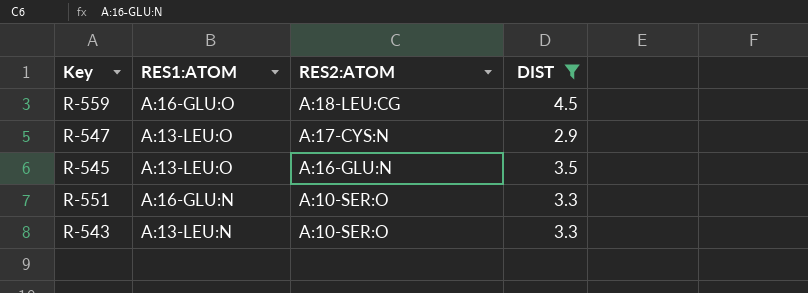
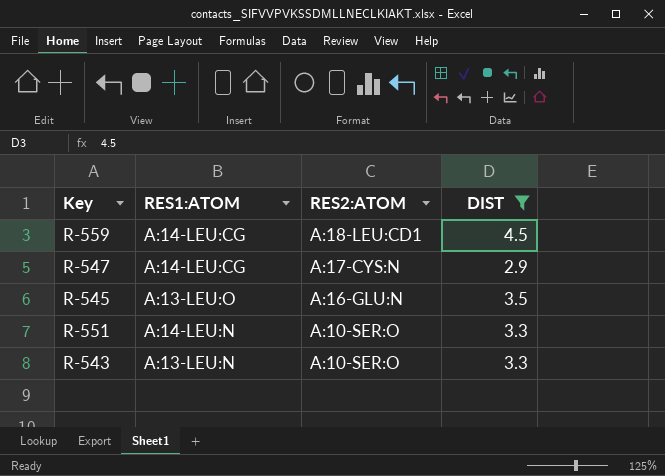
R-559 | RES1:ATOM: A:16-GLU:O -> A:14-LEU:CG
R-559 | RES2:ATOM: A:18-LEU:CG -> A:18-LEU:CD1
R-547 | RES1:ATOM: A:13-LEU:O -> A:14-LEU:CG
R-551 | RES1:ATOM: A:16-GLU:N -> A:14-LEU:N

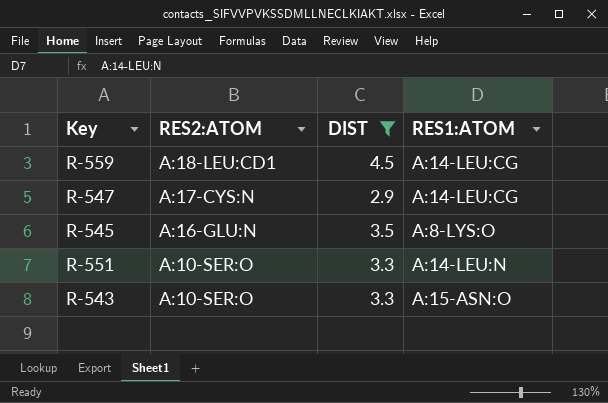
column RES1:ATOM | position: 2 -> 4
R-545 | RES1:ATOM: A:13-LEU:O -> A:8-LYS:O
R-543 | RES1:ATOM: A:13-LEU:N -> A:15-ASN:O

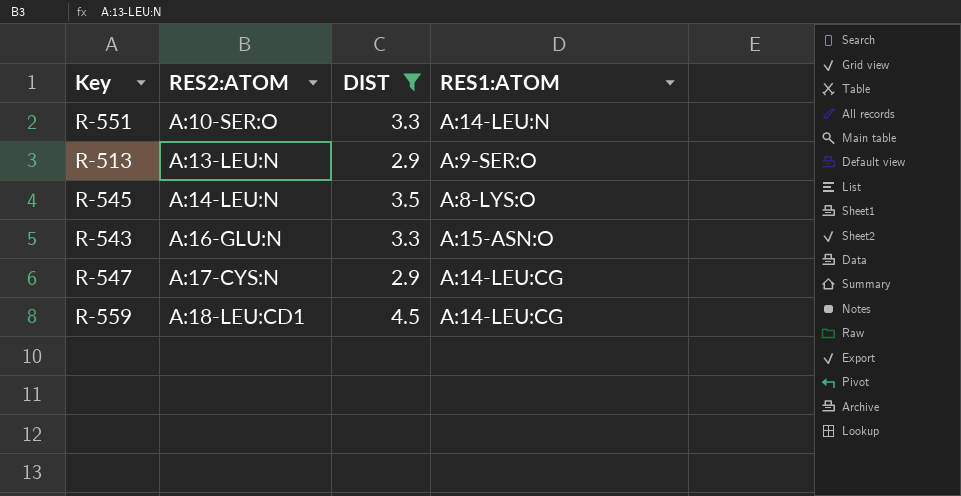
row order: RES2:ATOM descending -> RES2:ATOM ascending
row R-513: none -> A:13-LEU:N | 2.9 | A:9-SER:O
R-545 | RES2:ATOM: A:16-GLU:N -> A:14-LEU:N
R-543 | RES2:ATOM: A:10-SER:O -> A:16-GLU:N

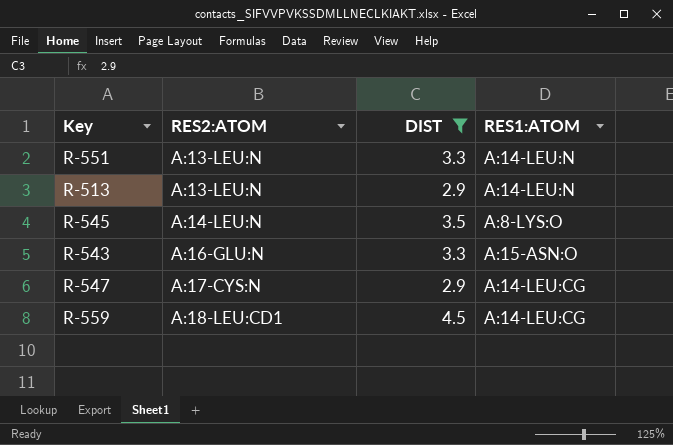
R-551 | RES2:ATOM: A:10-SER:O -> A:13-LEU:N
R-513 | RES1:ATOM: A:9-SER:O -> A:14-LEU:N

